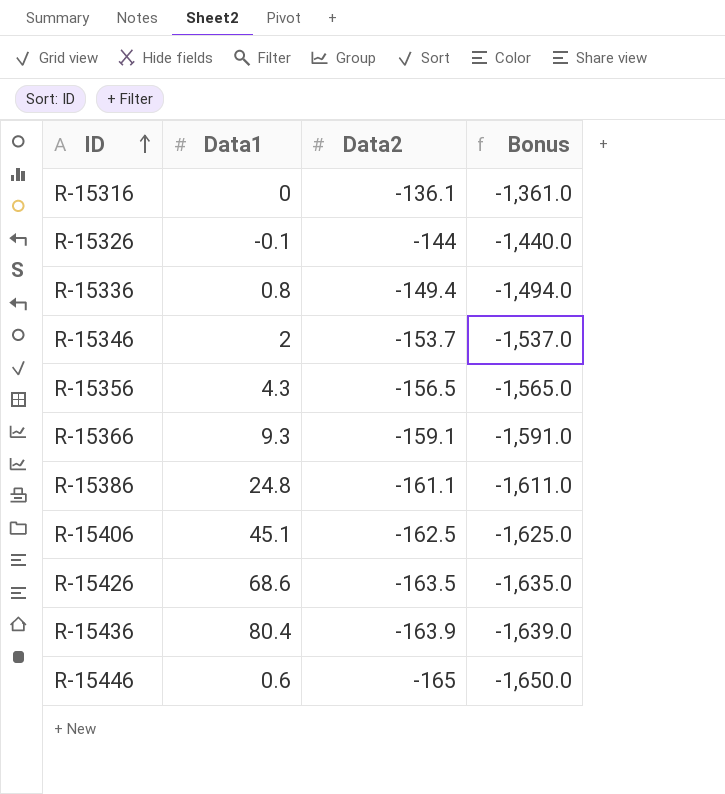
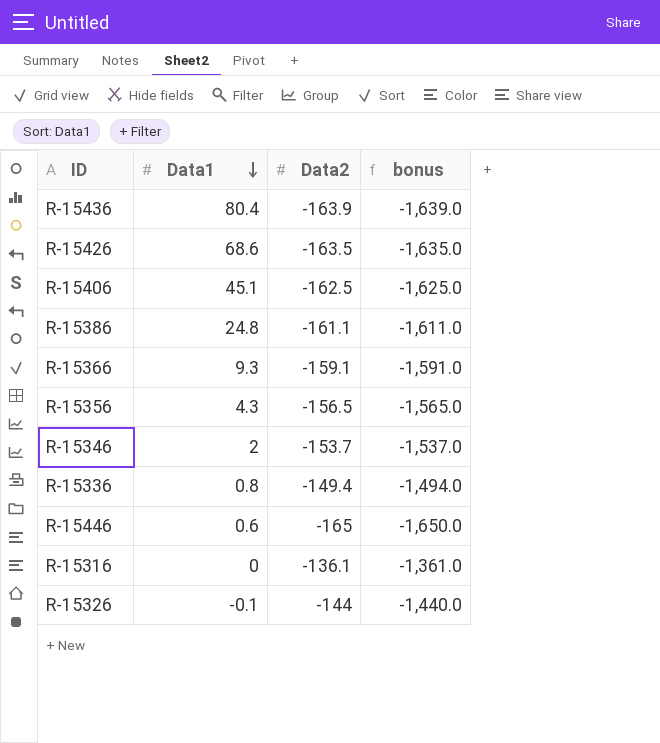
row order: ID ascending -> Data1 descending
column name: Bonus -> bonus

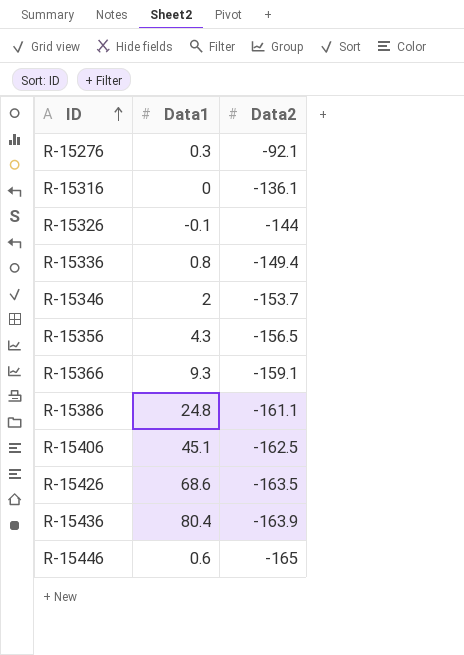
row order: Data1 descending -> ID ascending
column bonus | formula: [Data2] * 10 -> none
row R-15276: none -> 0.3 | -92.1

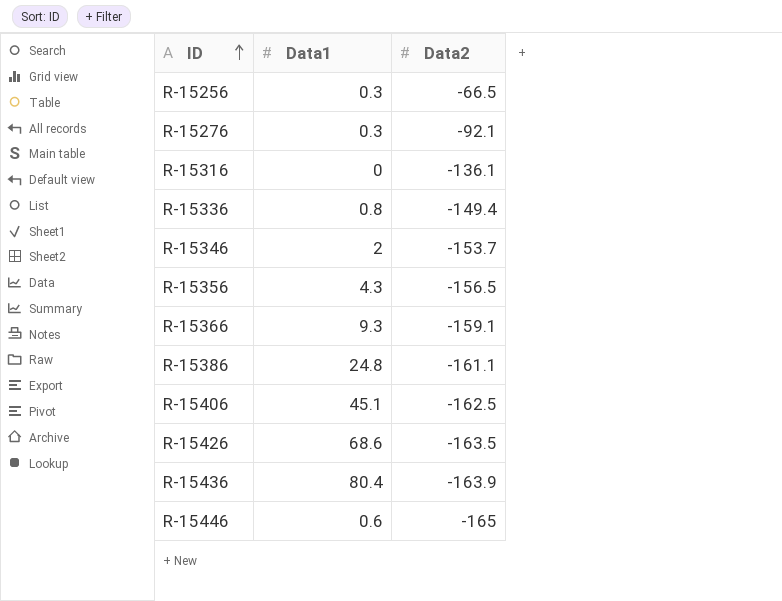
row R-15326: -0.1 | -144 -> none
row R-15256: none -> 0.3 | -66.5

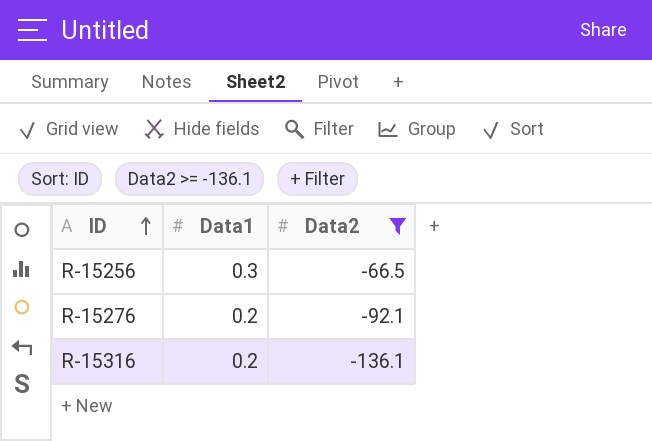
filter: none -> Data2 >= -136.1
R-15276 | Data1: 0.3 -> 0.2
R-15316 | Data1: 0 -> 0.2

